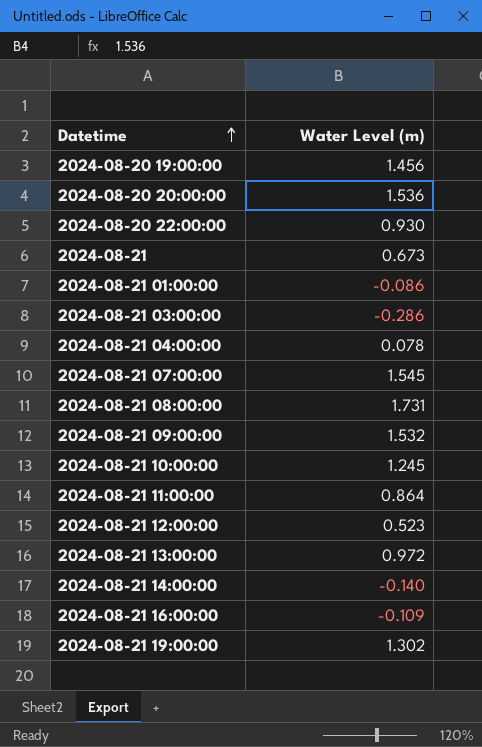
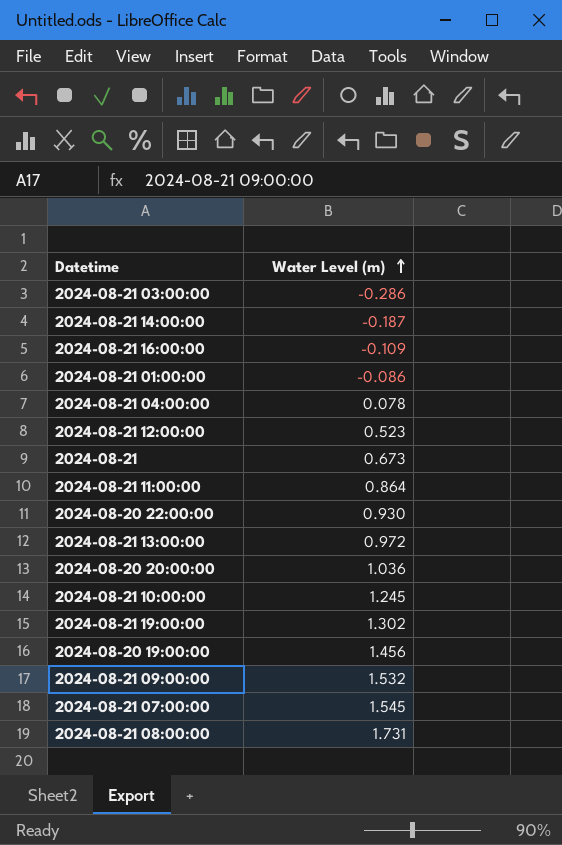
row order: Datetime ascending -> Water Level (m) ascending
2024-08-21 14:00:00 | Water Level (m): -0.140 -> -0.187
2024-08-20 20:00:00 | Water Level (m): 1.536 -> 1.036

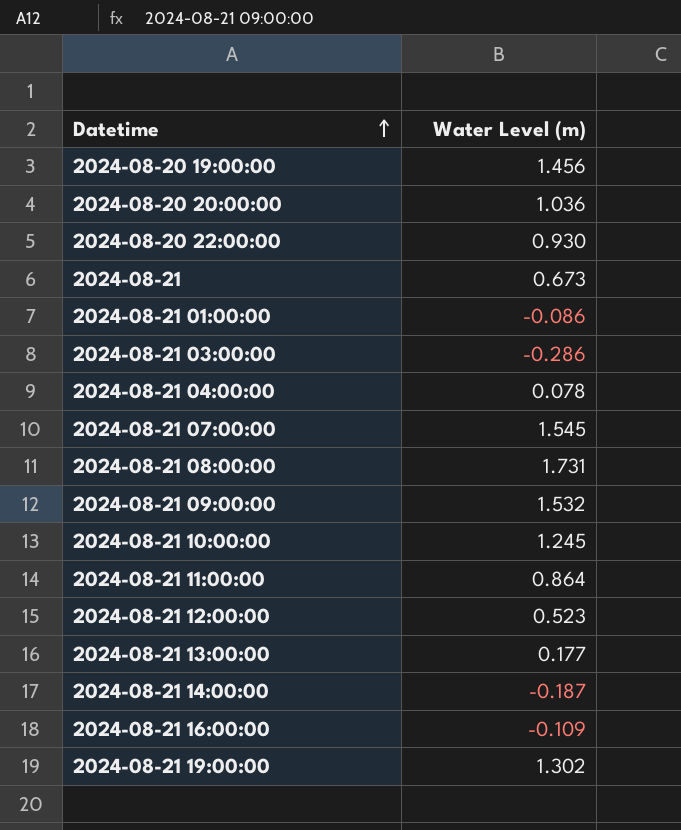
row order: Water Level (m) ascending -> Datetime ascending
2024-08-21 13:00:00 | Water Level (m): 0.972 -> 0.177

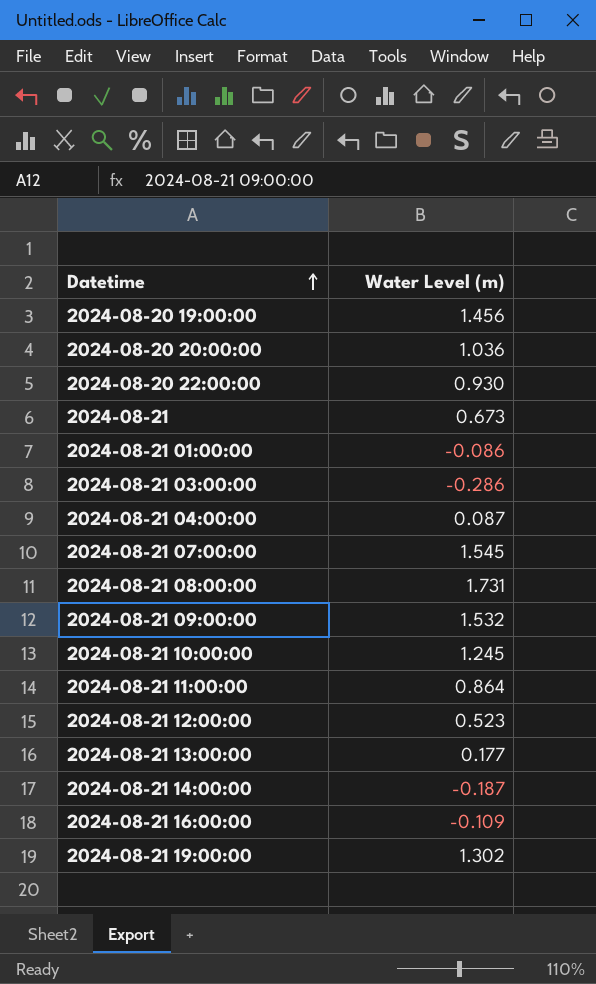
2024-08-21 04:00:00 | Water Level (m): 0.078 -> 0.087

